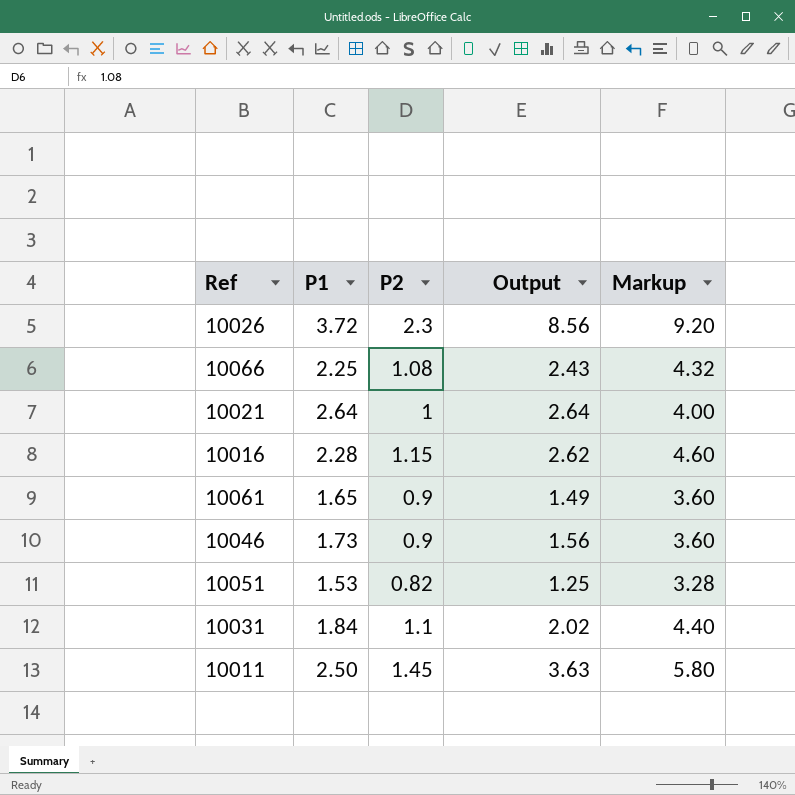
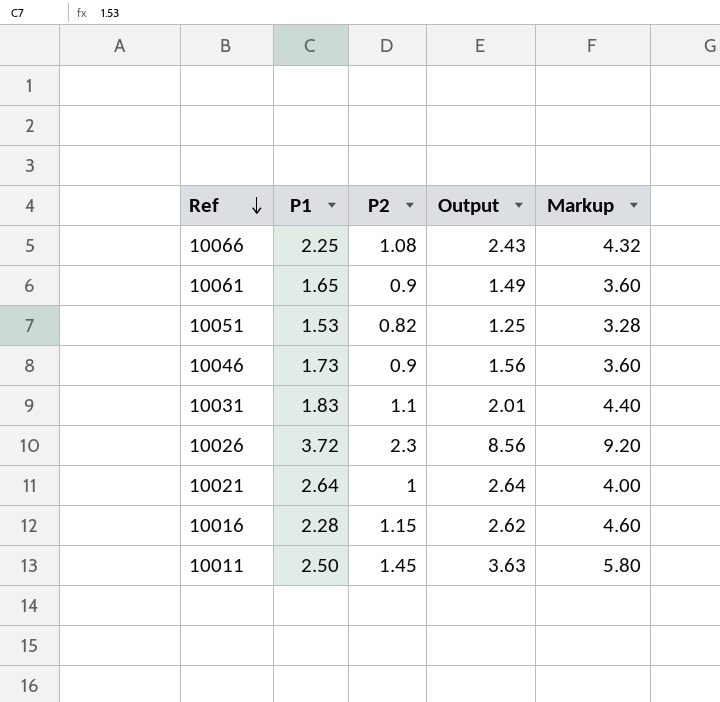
row order: none -> Ref descending
10031 | P1: 1.84 -> 1.83
10031 | Output: 2.02 -> 2.01

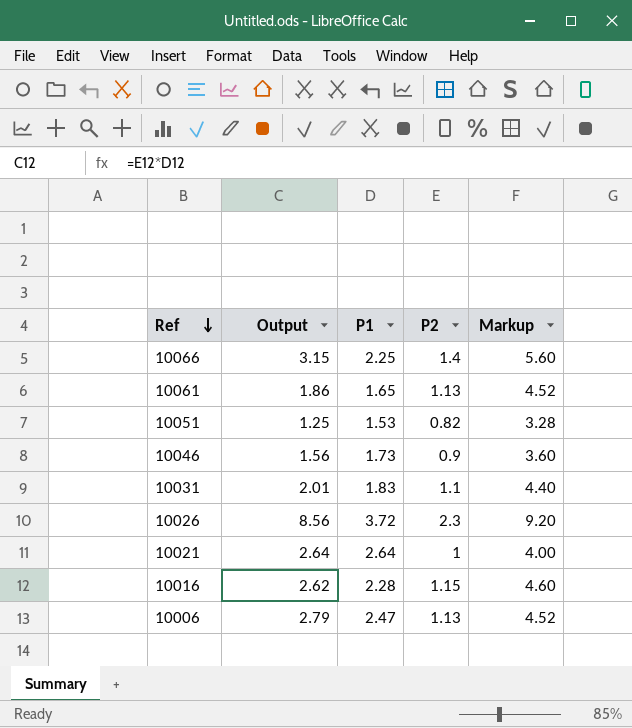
column Output | position: 4 -> 2
row 10011: 2.50 | 1.45 | 3.63 | 5.80 -> none
10066 | Output: 2.43 -> 3.15
10066 | P2: 1.08 -> 1.4
10066 | Markup: 4.32 -> 5.60
10061 | Output: 1.49 -> 1.86
10061 | P2: 0.9 -> 1.13
10061 | Markup: 3.60 -> 4.52
row 10006: none -> 2.79 | 2.47 | 1.13 | 4.52

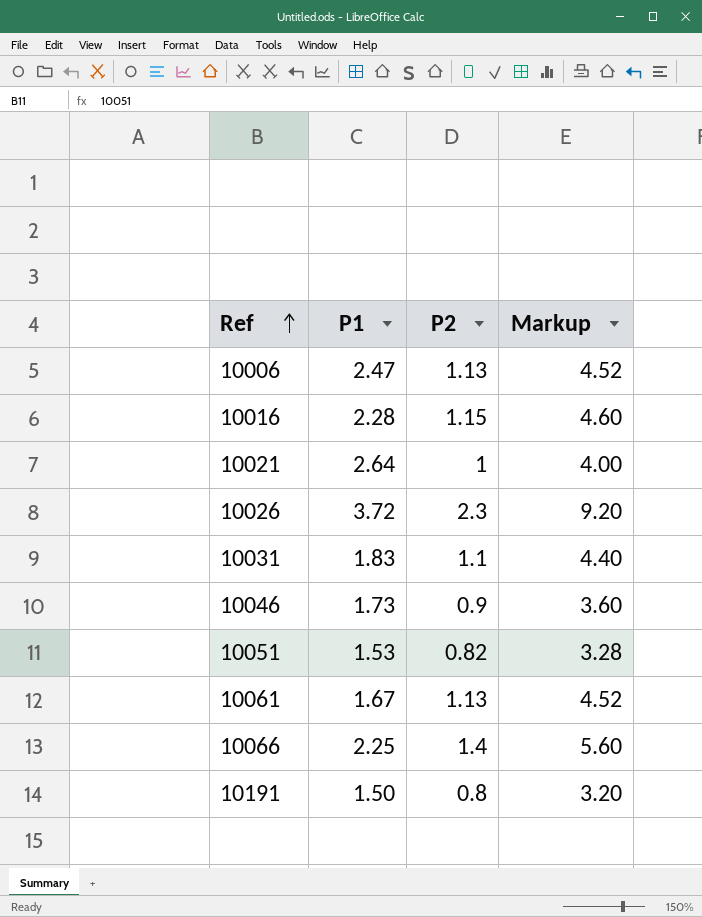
row order: Ref descending -> Ref ascending
column Output | formula: [P1] * [P2] -> none
10061 | P1: 1.65 -> 1.67
row 10191: none -> 1.50 | 0.8 | 3.20

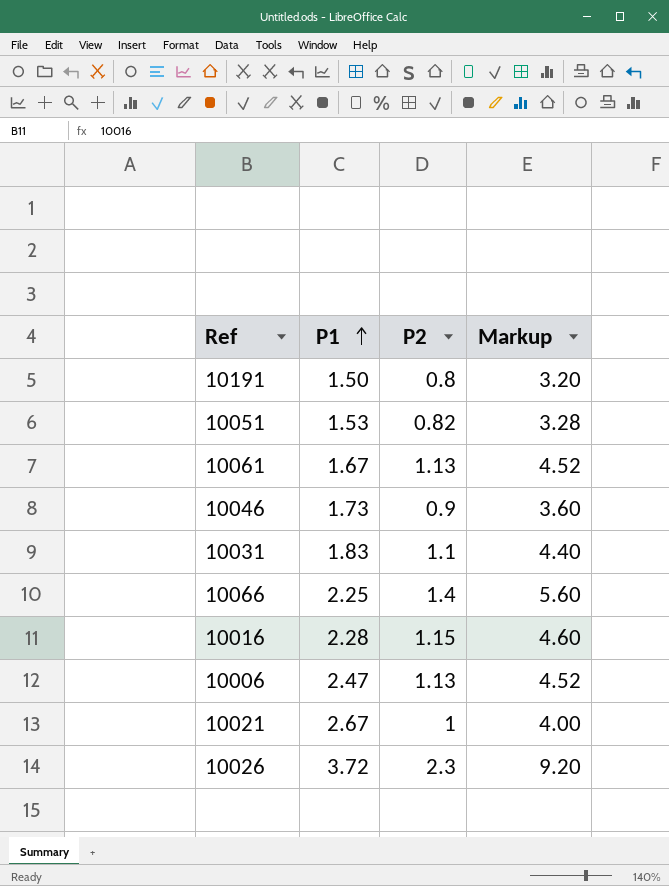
row order: Ref ascending -> P1 ascending
10021 | P1: 2.64 -> 2.67

